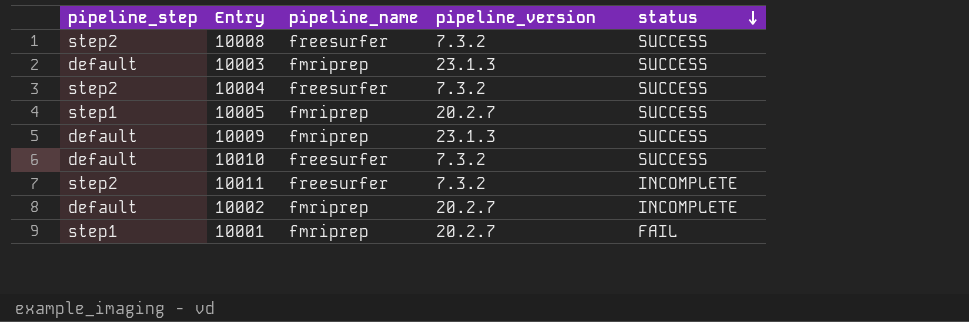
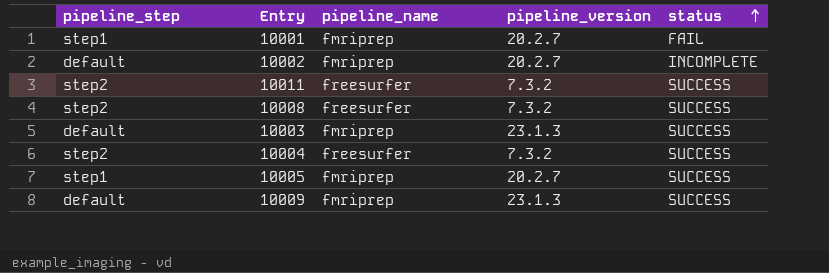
row order: status descending -> status ascending
row 10010: default | freesurfer | 7.3.2 | SUCCESS -> none
10011 | status: INCOMPLETE -> SUCCESS

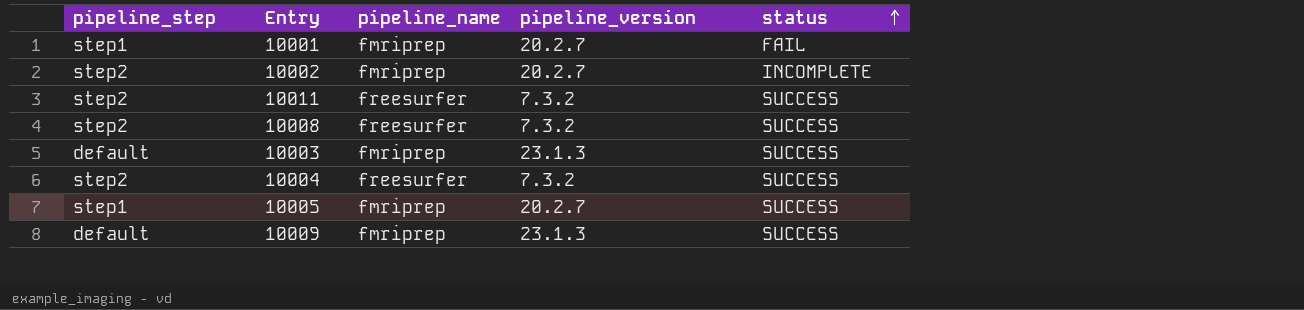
10002 | pipeline_step: default -> step2

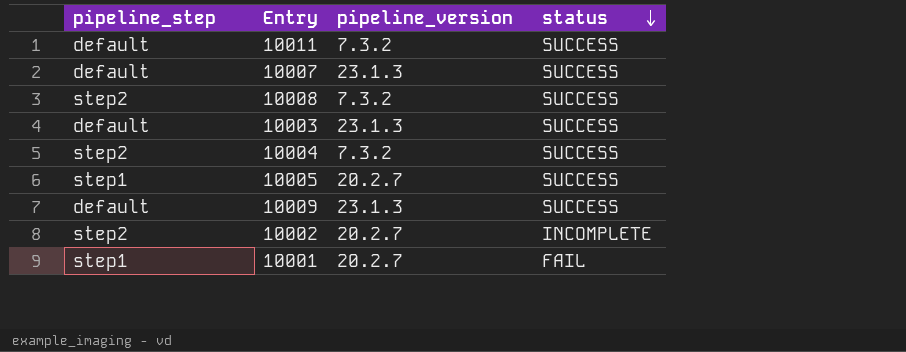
row order: status ascending -> status descending
column pipeline_name | position: 3 -> none
10011 | pipeline_step: step2 -> default
row 10007: none -> default | 23.1.3 | SUCCESS

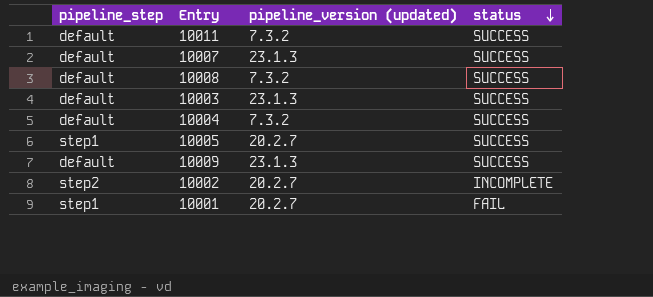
column name: pipeline_version -> pipeline_version (updated)
10008 | pipeline_step: step2 -> default
10004 | pipeline_step: step2 -> default

